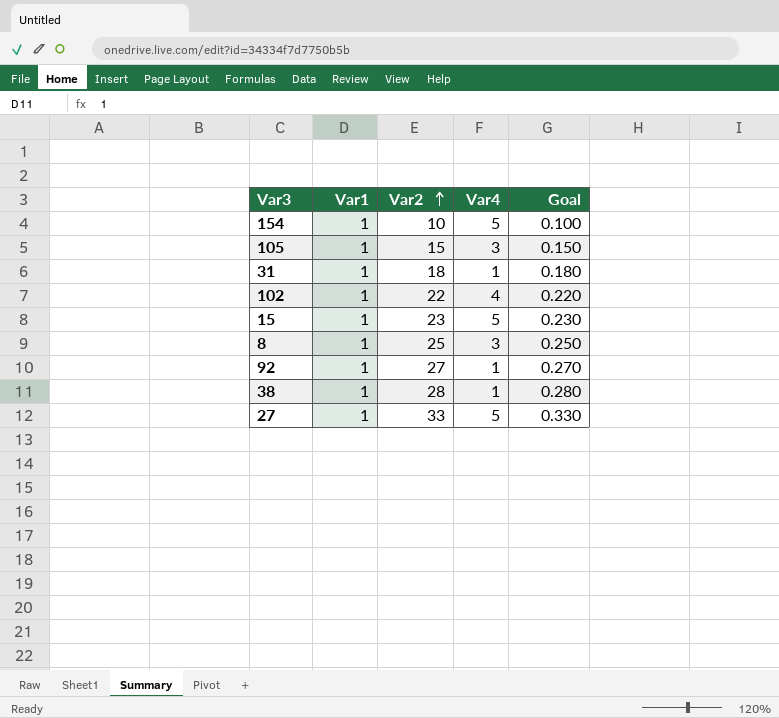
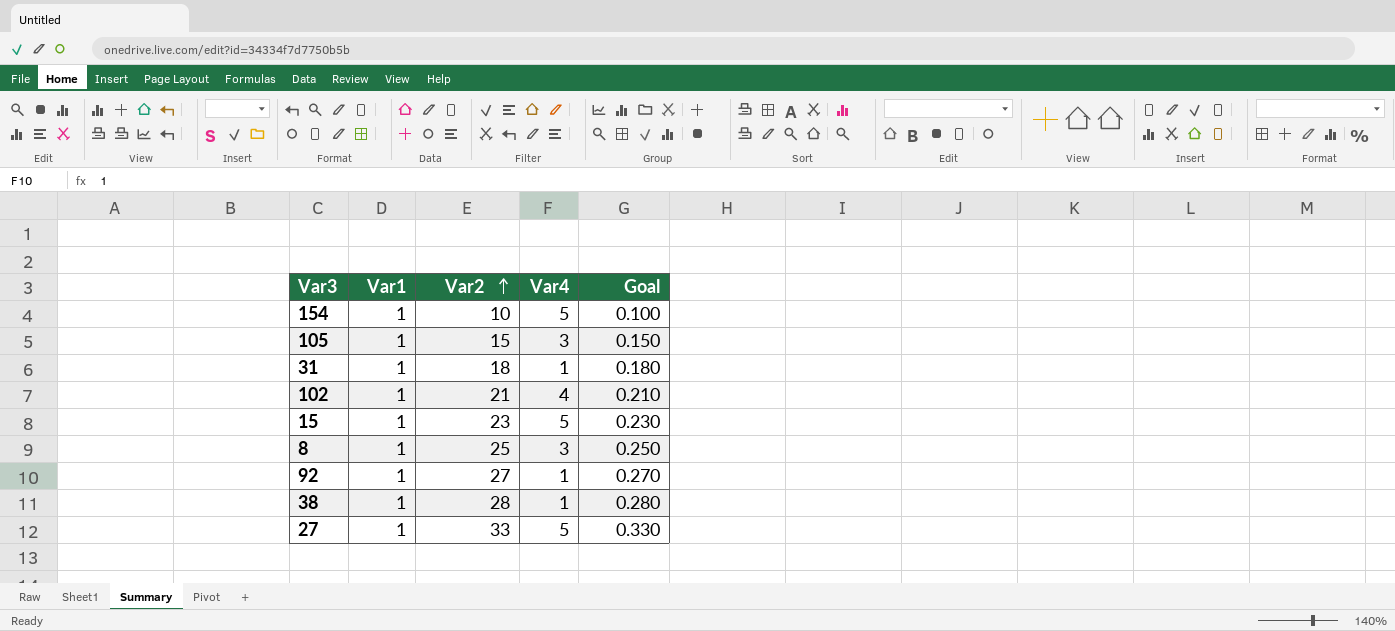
102 | Var2: 22 -> 21
102 | Goal: 0.220 -> 0.210

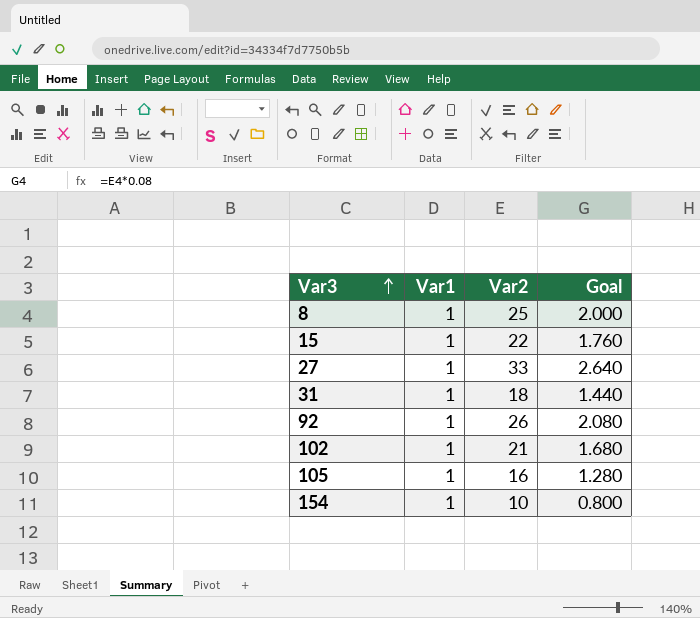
row order: Var2 ascending -> Var3 ascending
column Var4 | position: 4 -> none
column Goal | formula: [Var2] * 0.01 -> [Var2] * 0.08
row 38: 1 | 28 | 1 | 0.280 -> none
15 | Var2: 23 -> 22
92 | Var2: 27 -> 26
105 | Var2: 15 -> 16

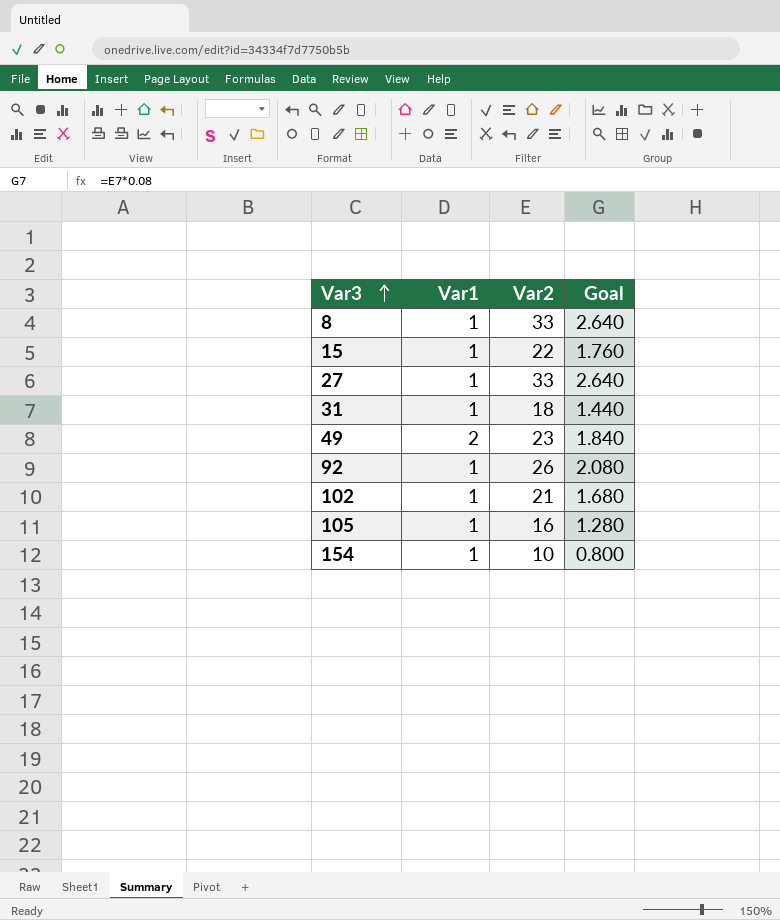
8 | Var2: 25 -> 33
8 | Goal: 2.000 -> 2.640
row 49: none -> 2 | 23 | 1.840

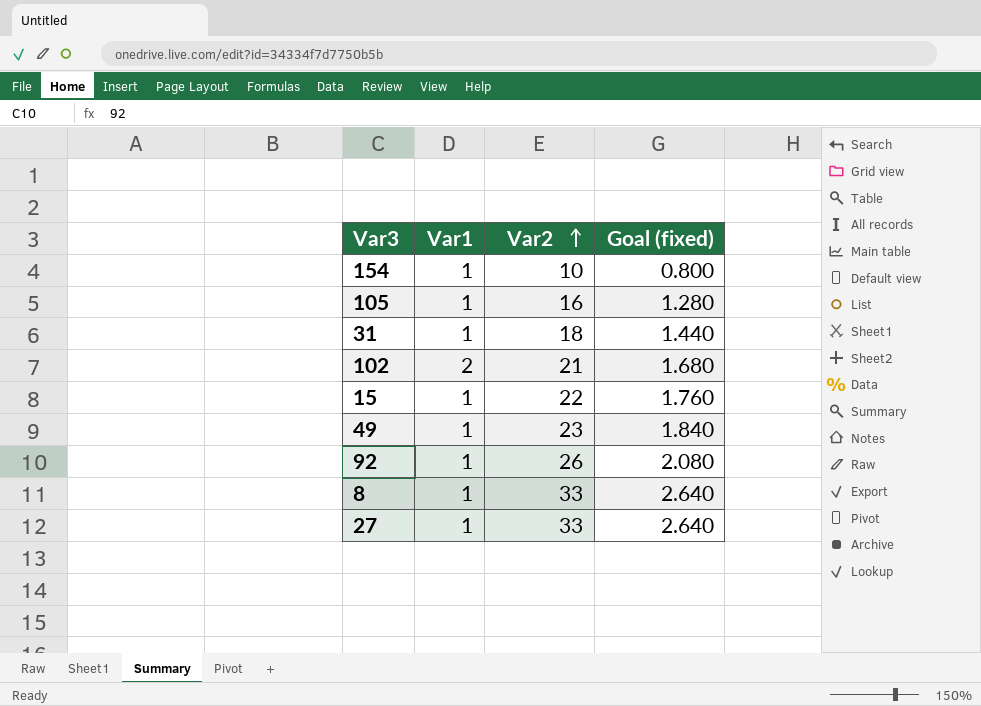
row order: Var3 ascending -> Var2 ascending
column name: Goal -> Goal (fixed)
102 | Var1: 1 -> 2
49 | Var1: 2 -> 1

